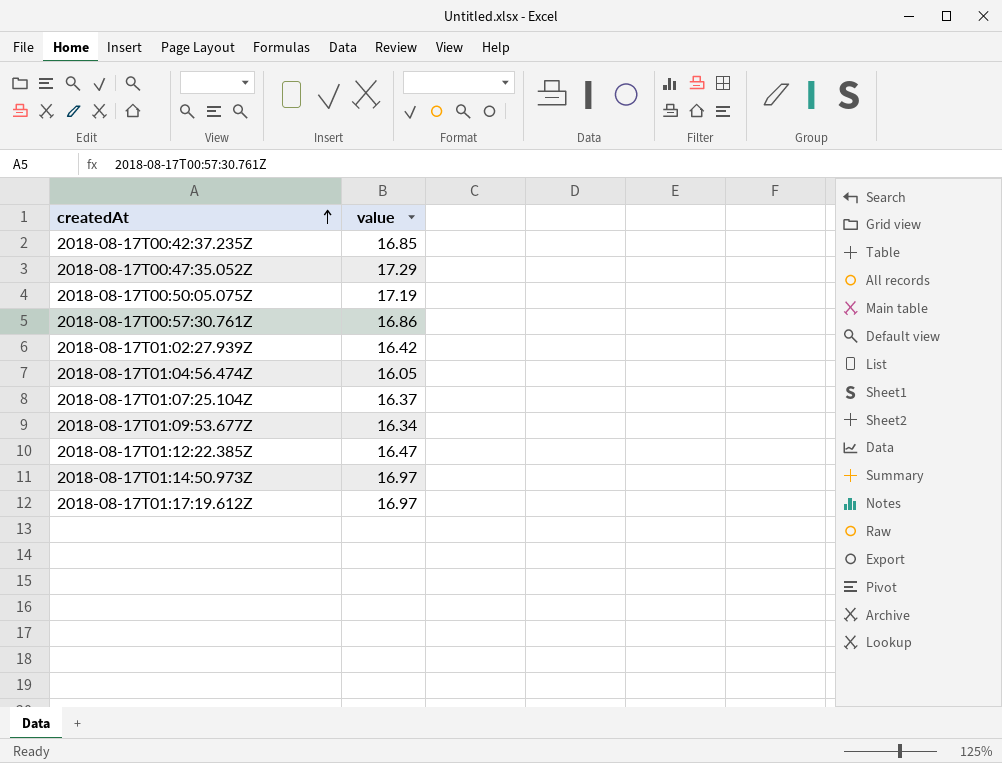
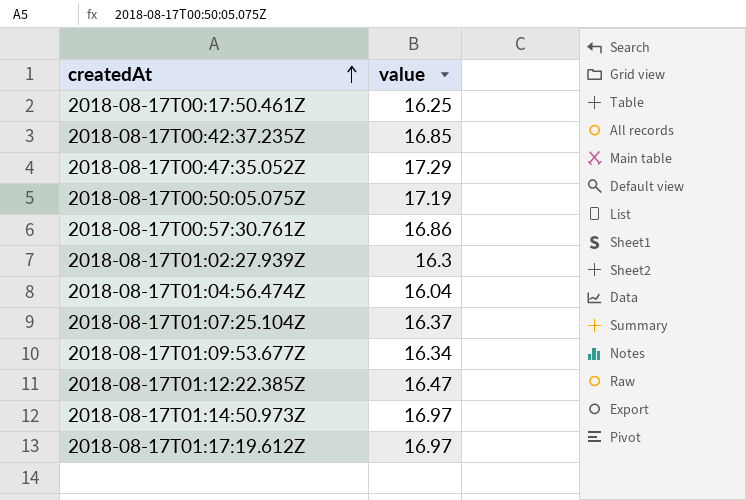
row 2018-08-17T00:17:50.461Z: none -> 16.25
2018-08-17T01:02:27.939Z | value: 16.42 -> 16.3
2018-08-17T01:04:56.474Z | value: 16.05 -> 16.04

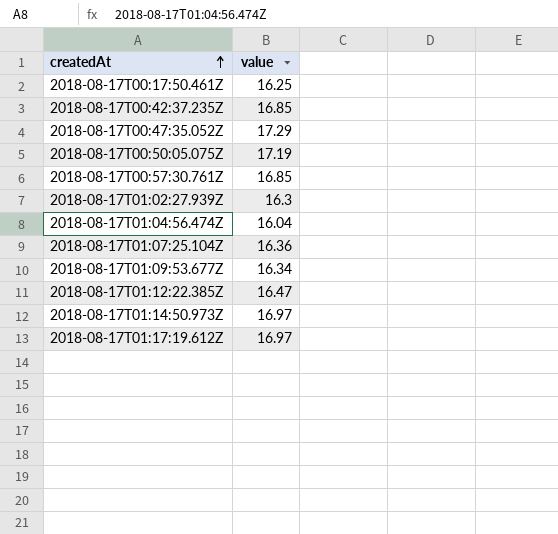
2018-08-17T00:57:30.761Z | value: 16.86 -> 16.85
2018-08-17T01:07:25.104Z | value: 16.37 -> 16.36

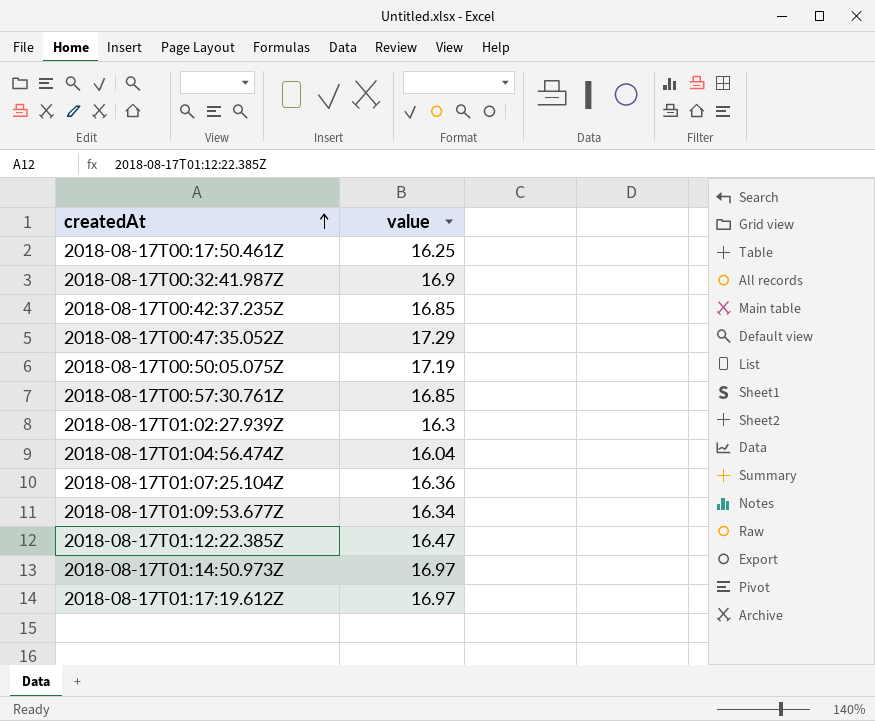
row 2018-08-17T00:32:41.987Z: none -> 16.9

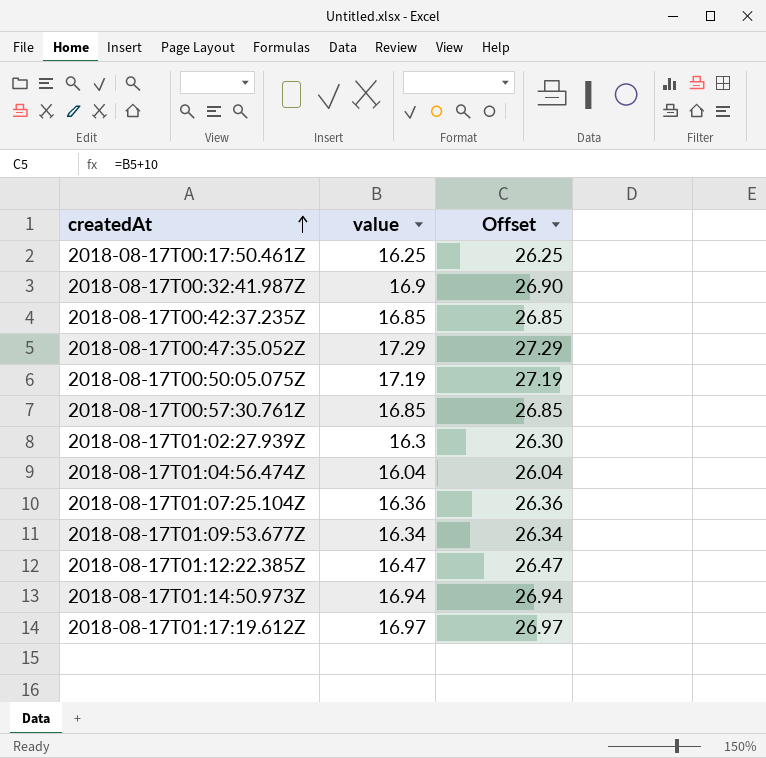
column Offset | formula: none -> [value] + 10
2018-08-17T01:14:50.973Z | value: 16.97 -> 16.94

